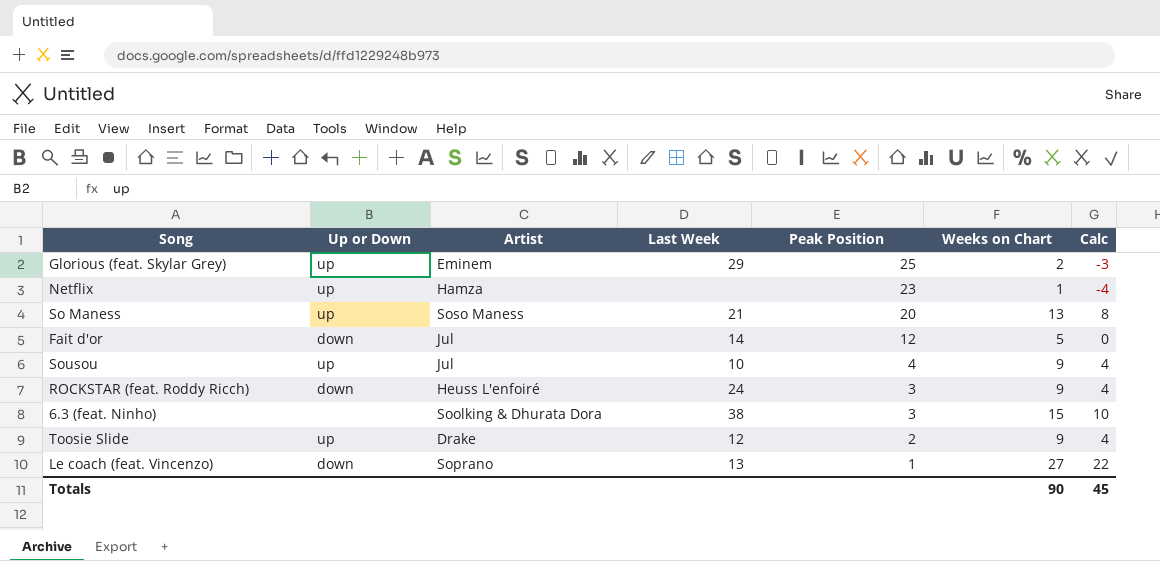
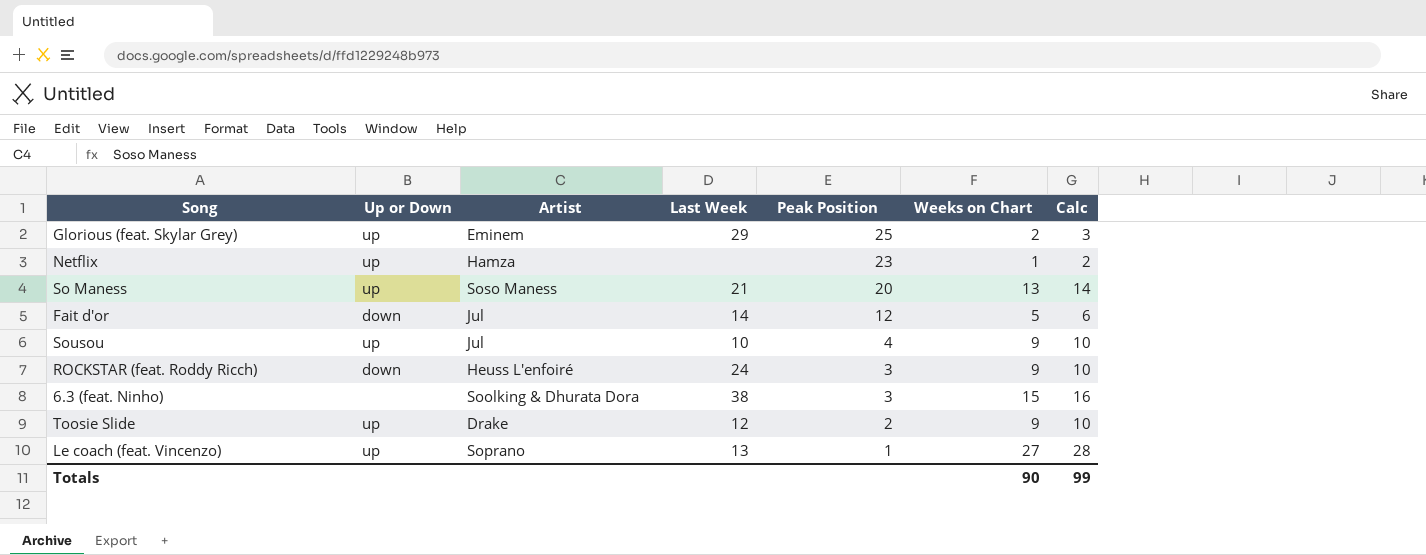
column Calc | formula: [Weeks on Chart] - 5 -> [Weeks on Chart] + 1
Le coach (feat. Vincenzo) | Up or Down: down -> up
Totals | Calc: 45 -> 99

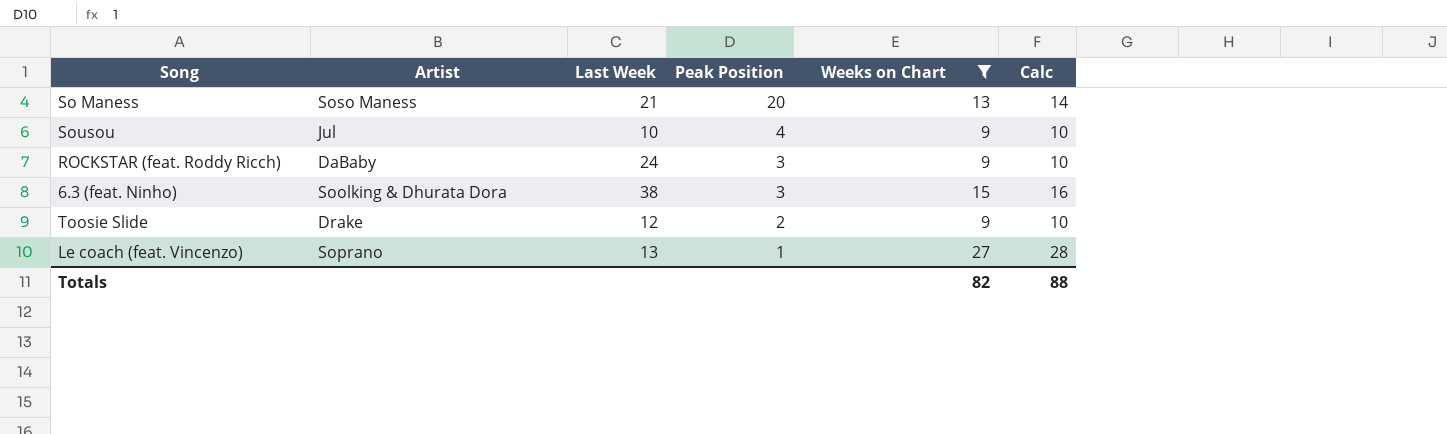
filter: none -> Weeks on Chart >= 9
column Up or Down | position: 2 -> none
ROCKSTAR (feat. Roddy Ricch) | Artist: Heuss L'enfoiré -> DaBaby
Totals | Weeks on Chart: 90 -> 82
Totals | Calc: 99 -> 88

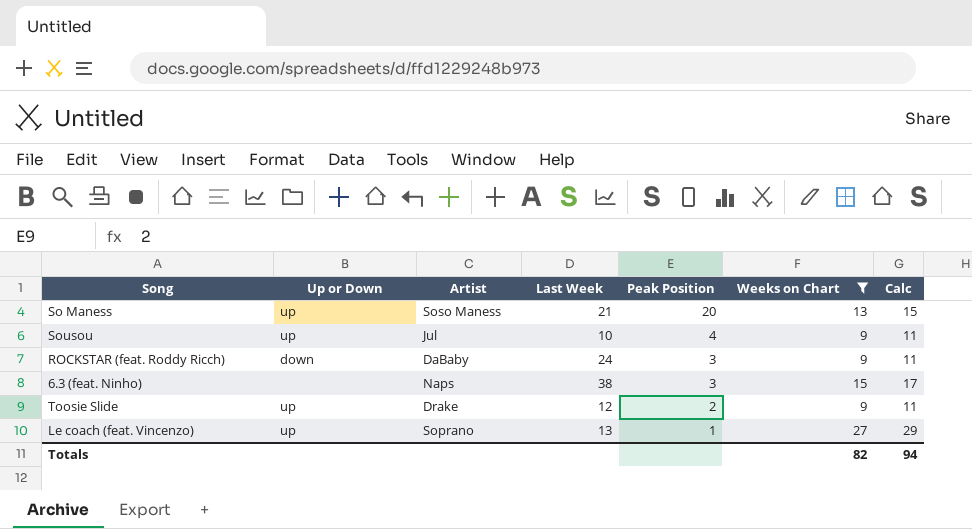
column Up or Down | position: none -> 2
column Calc | formula: [Weeks on Chart] + 1 -> [Weeks on Chart] + 2
6.3 (feat. Ninho) | Artist: Soolking & Dhurata Dora -> Naps
Totals | Calc: 88 -> 94

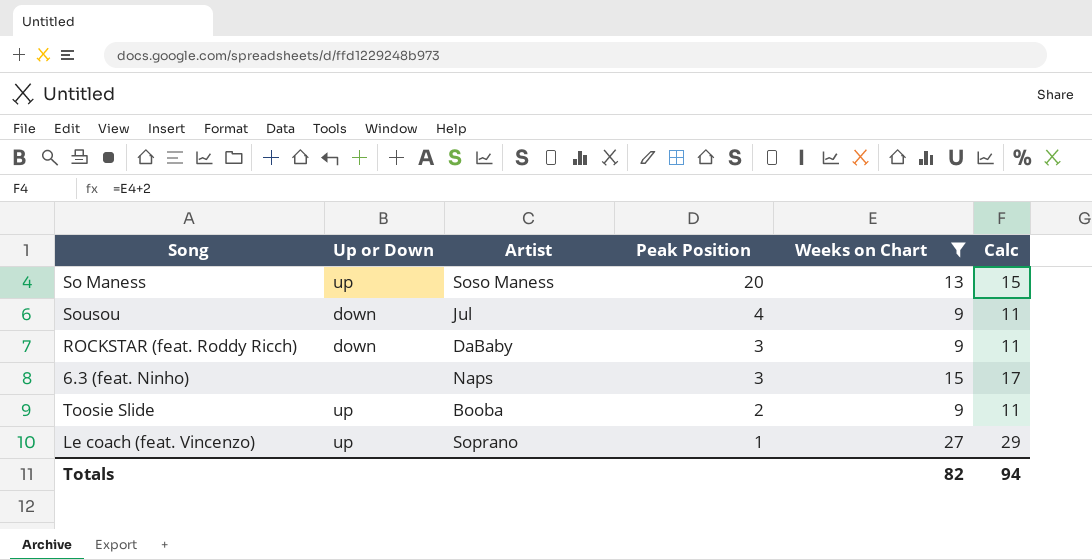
column Last Week | position: 4 -> none
Sousou | Up or Down: up -> down
Toosie Slide | Artist: Drake -> Booba

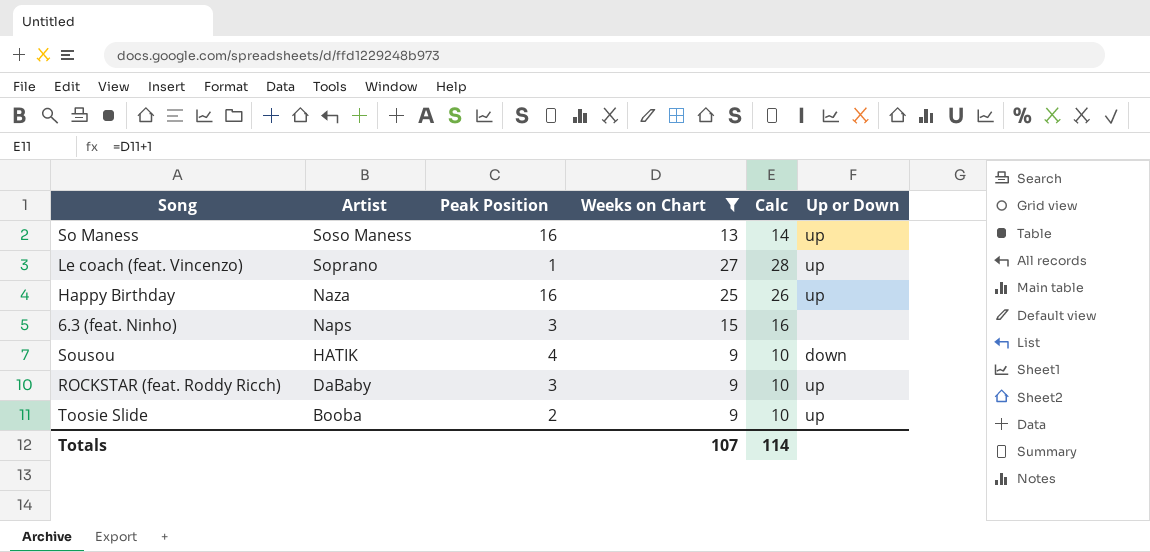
row order: Peak Position descending -> Artist descending
column Calc | formula: [Weeks on Chart] + 2 -> [Weeks on Chart] + 1
column Up or Down | position: 2 -> 6
So Maness | Peak Position: 20 -> 16
row Happy Birthday: none -> Naza | 16 | 25 | 26 | up
Sousou | Artist: Jul -> HATIK
ROCKSTAR (feat. Roddy Ricch) | Up or Down: down -> up
Totals | Weeks on Chart: 82 -> 107
Totals | Calc: 94 -> 114

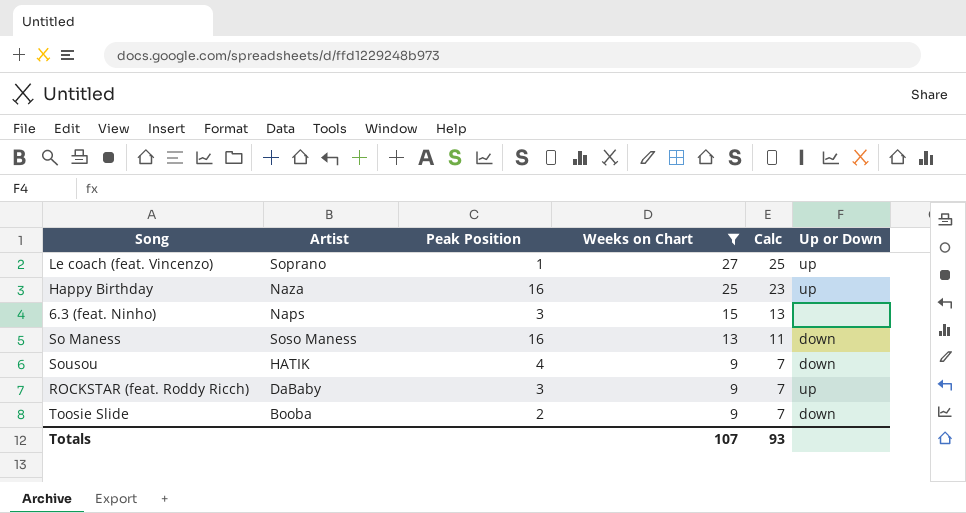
row order: Artist descending -> Weeks on Chart descending
column Calc | formula: [Weeks on Chart] + 1 -> [Weeks on Chart] - 2
So Maness | Up or Down: up -> down
Toosie Slide | Up or Down: up -> down
Totals | Calc: 114 -> 93

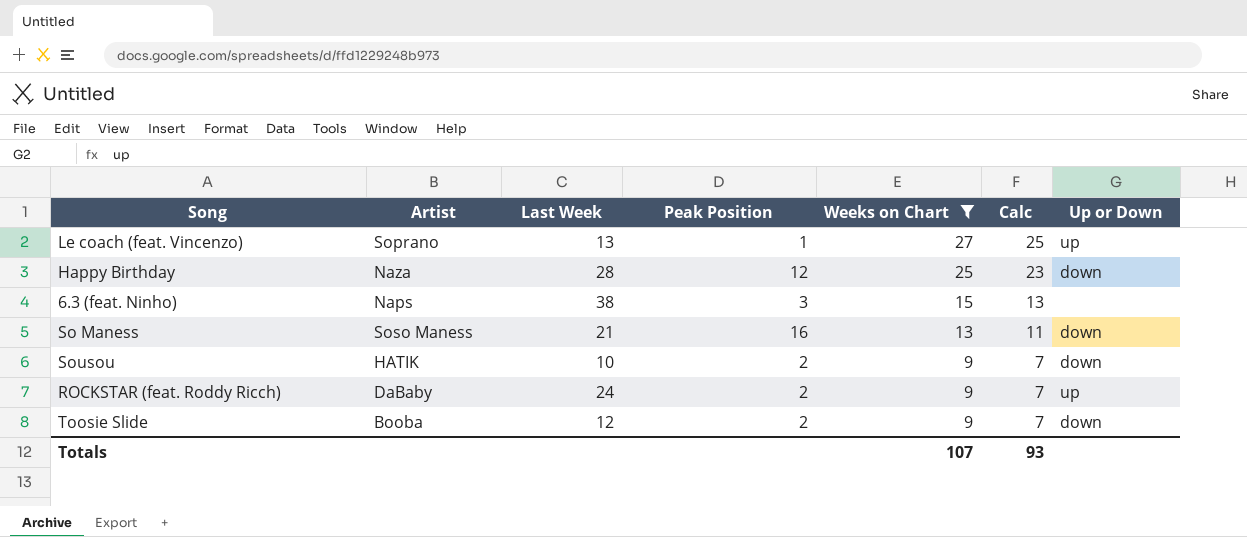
column Last Week | position: none -> 3
Happy Birthday | Peak Position: 16 -> 12
Happy Birthday | Up or Down: up -> down
Sousou | Peak Position: 4 -> 2
ROCKSTAR (feat. Roddy Ricch) | Peak Position: 3 -> 2

